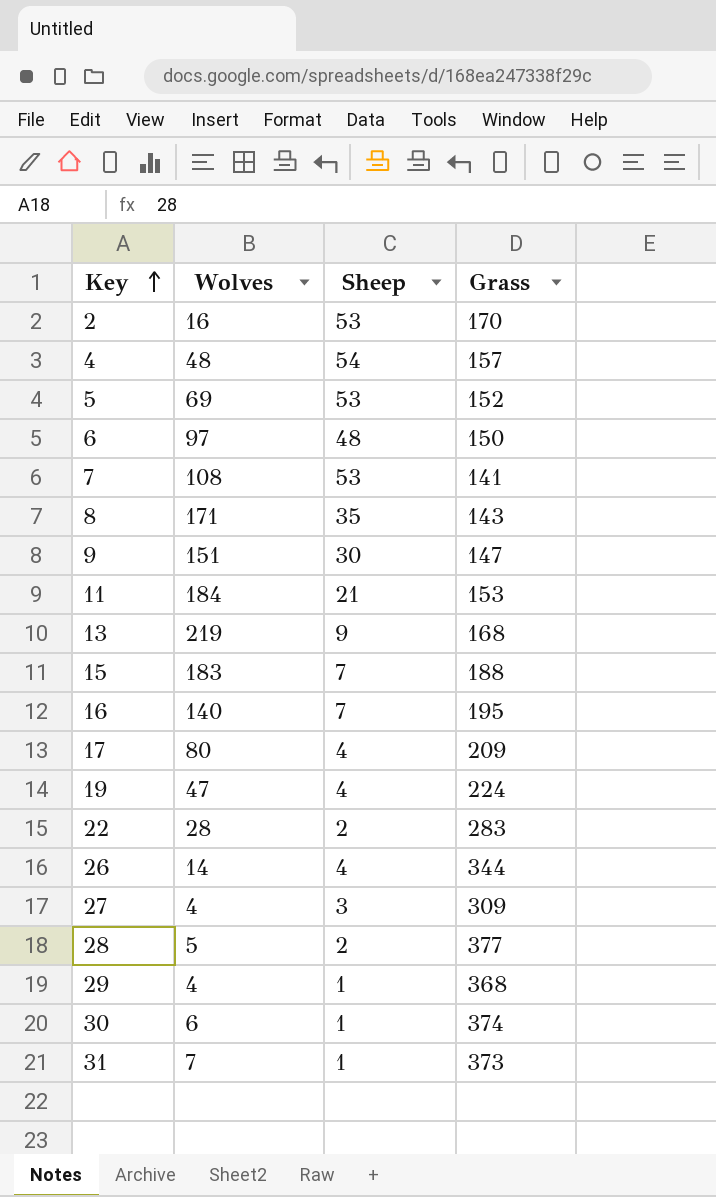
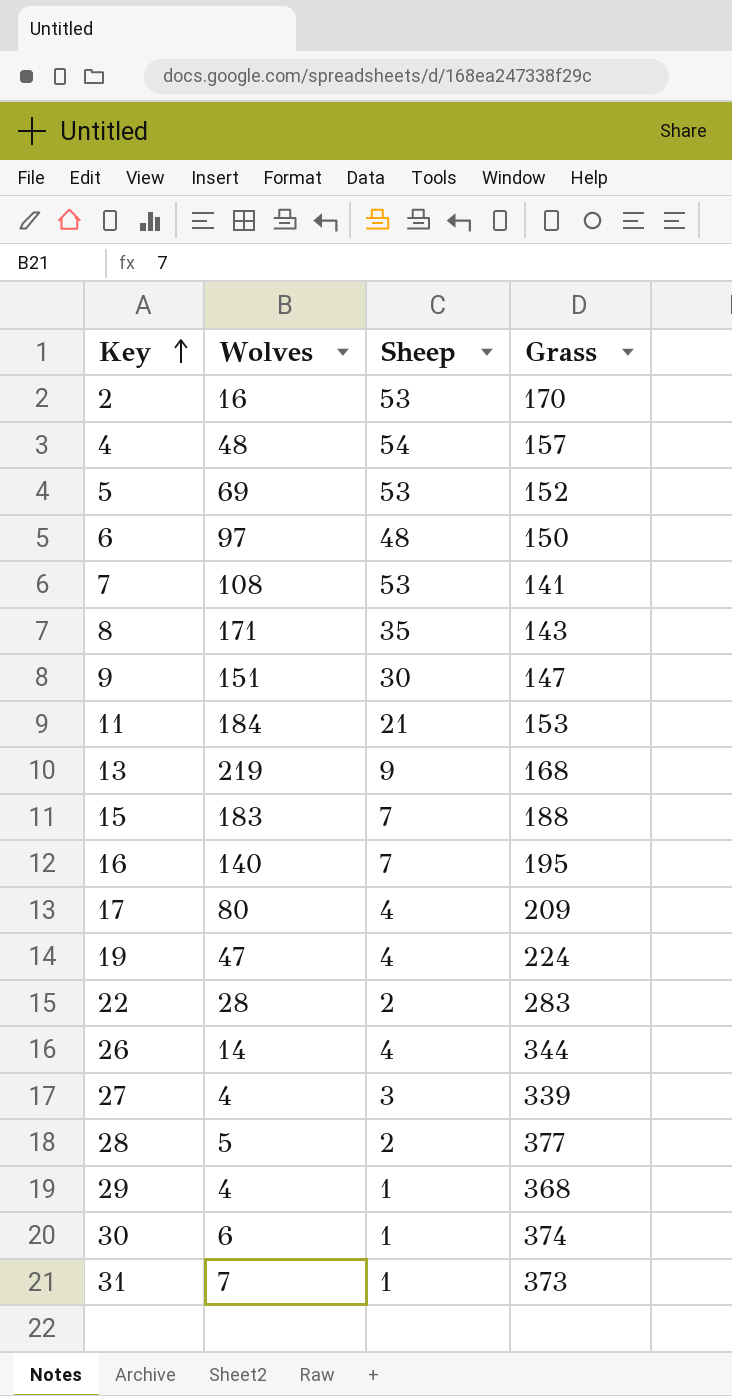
27 | Grass: 309 -> 339

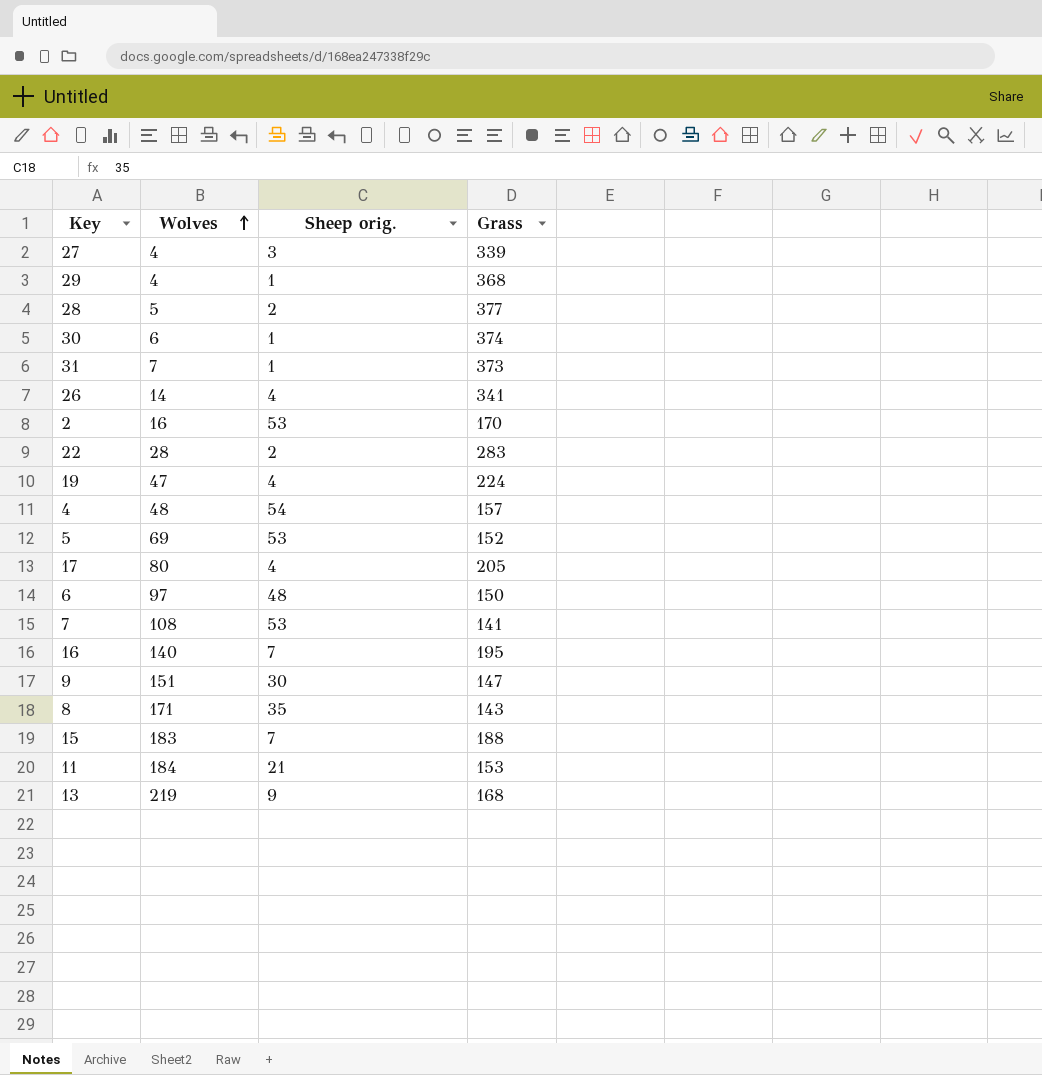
row order: Key ascending -> Wolves ascending
column name: Sheep -> Sheep orig.
26 | Grass: 344 -> 341
17 | Grass: 209 -> 205

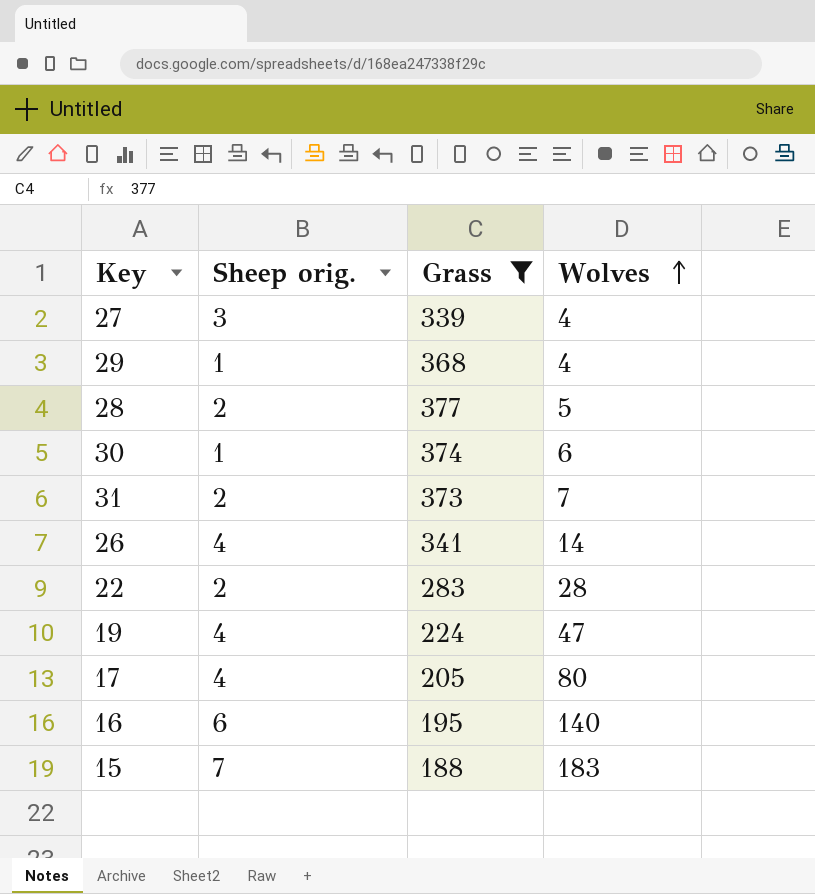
filter: none -> Grass >= 188
column Wolves | position: 2 -> 4
31 | Sheep orig.: 1 -> 2
16 | Sheep orig.: 7 -> 6

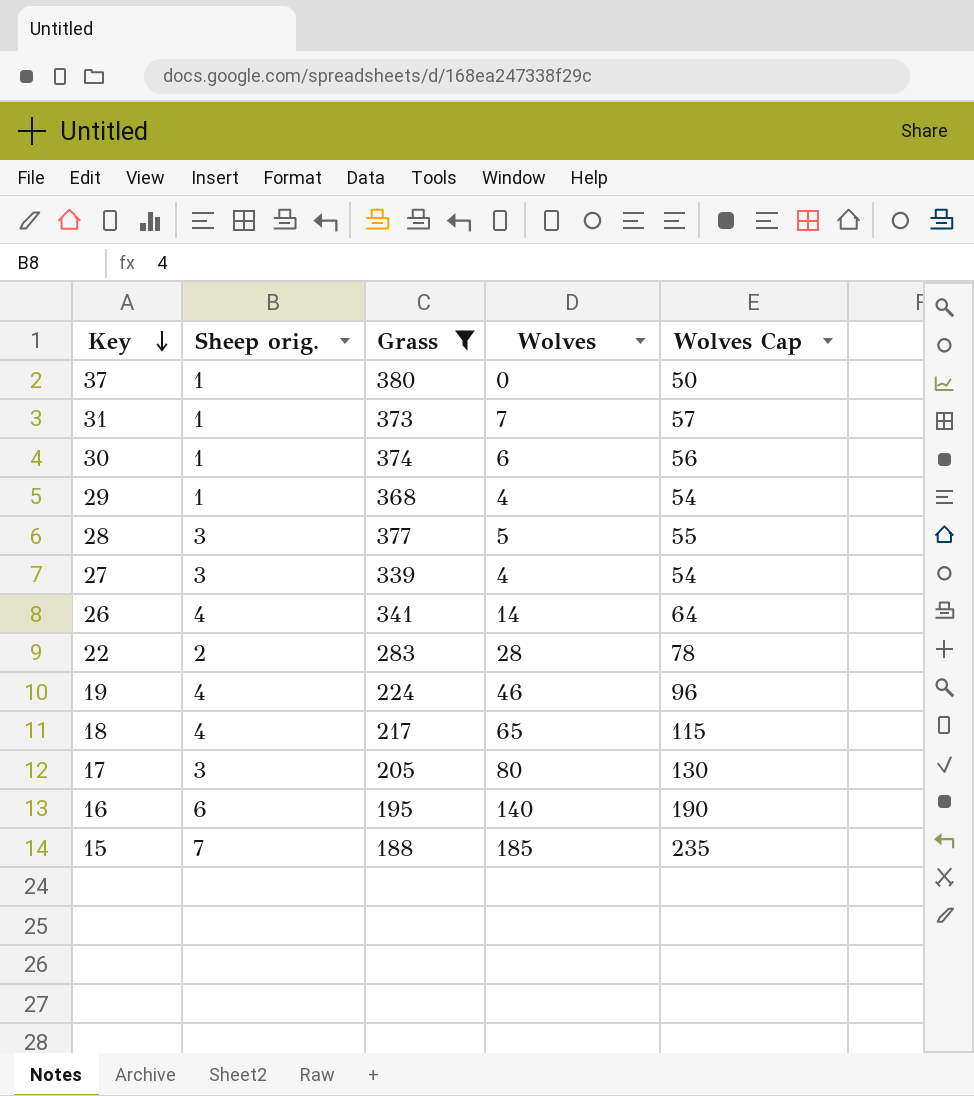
row order: Wolves ascending -> Key descending
column Wolves Cap | formula: none -> [Wolves] + 50
row 37: none -> 1 | 380 | 0 | 50
31 | Sheep orig.: 2 -> 1
28 | Sheep orig.: 2 -> 3
19 | Wolves: 47 -> 46
row 18: none -> 4 | 217 | 65 | 115
17 | Sheep orig.: 4 -> 3
15 | Wolves: 183 -> 185

